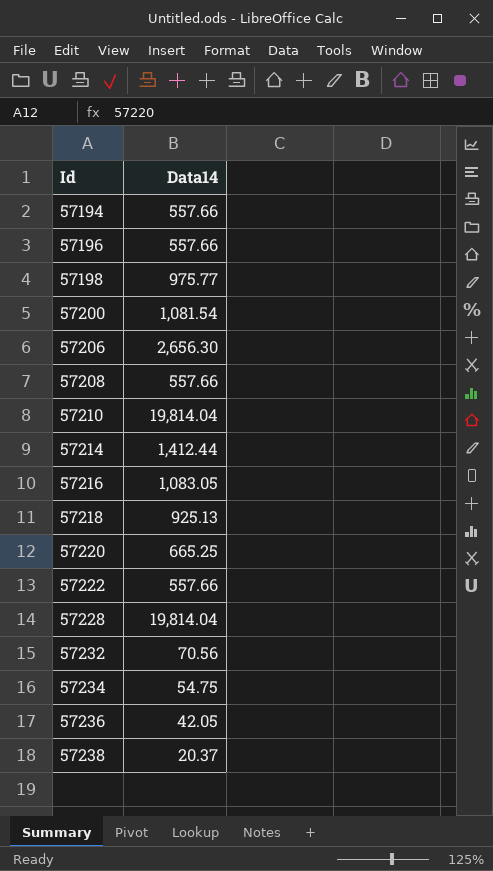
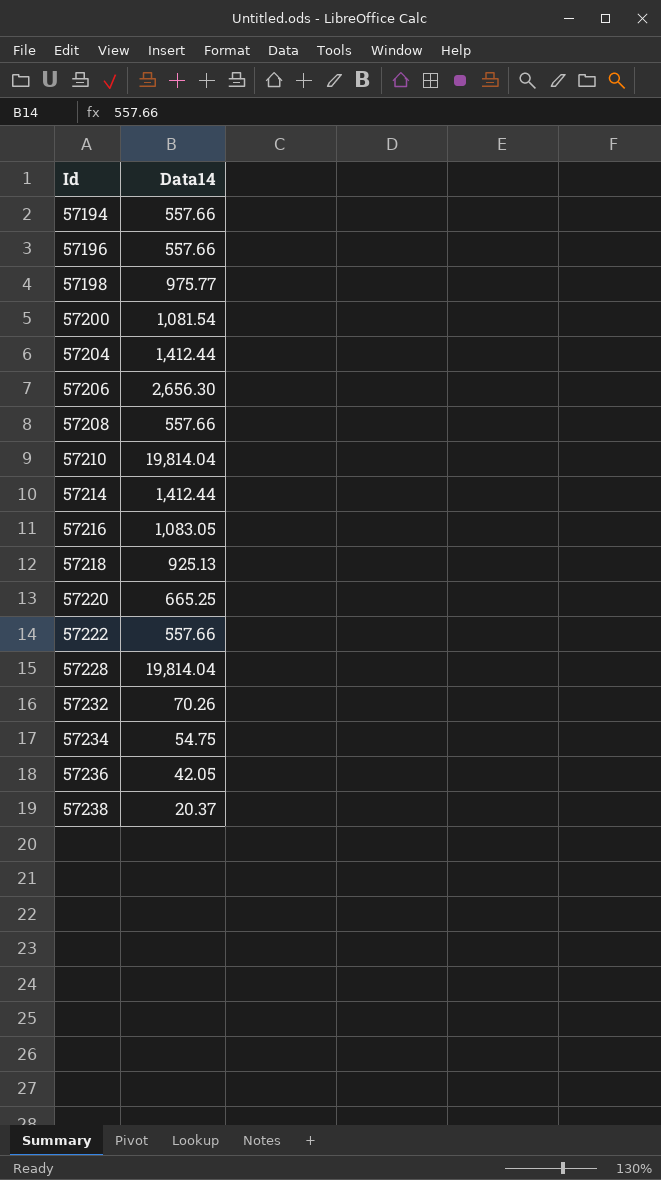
row 57204: none -> 1,412.44
57232 | Data14: 70.56 -> 70.26

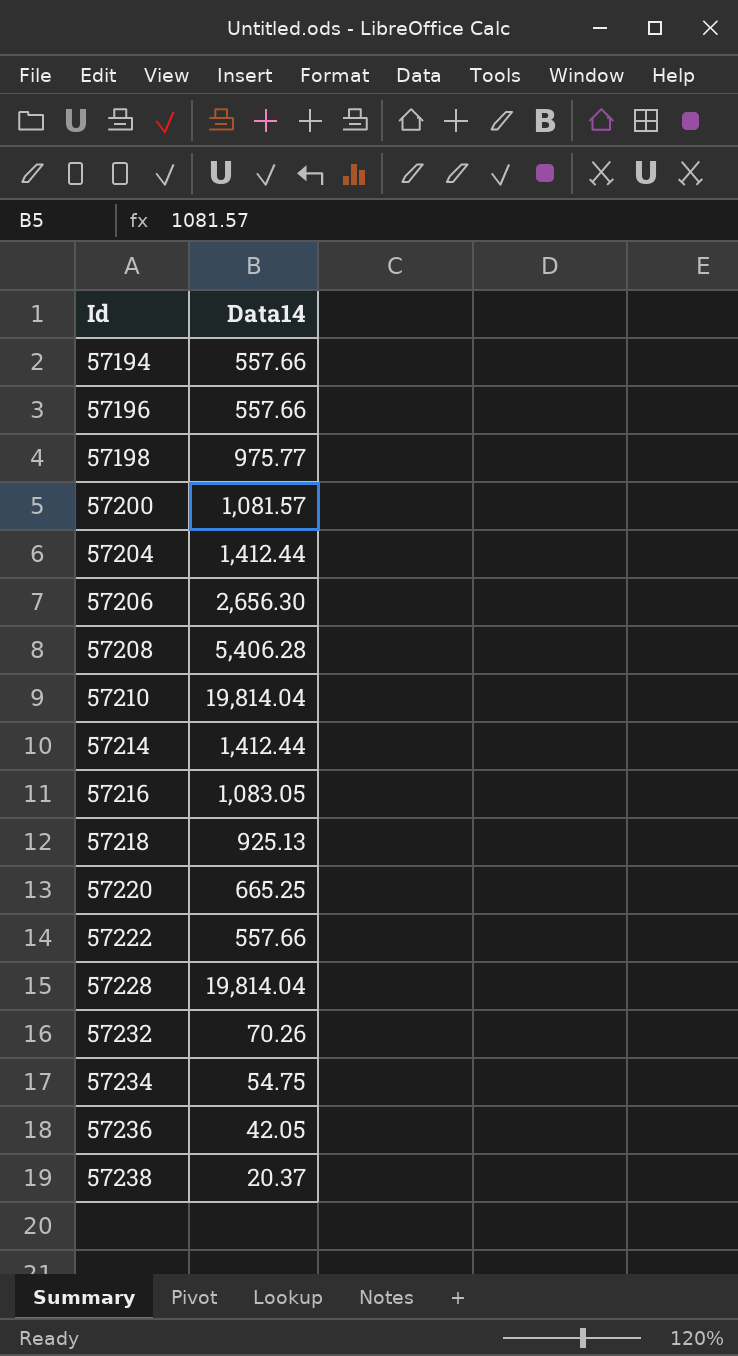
57200 | Data14: 1,081.54 -> 1,081.57
57208 | Data14: 557.66 -> 5,406.28

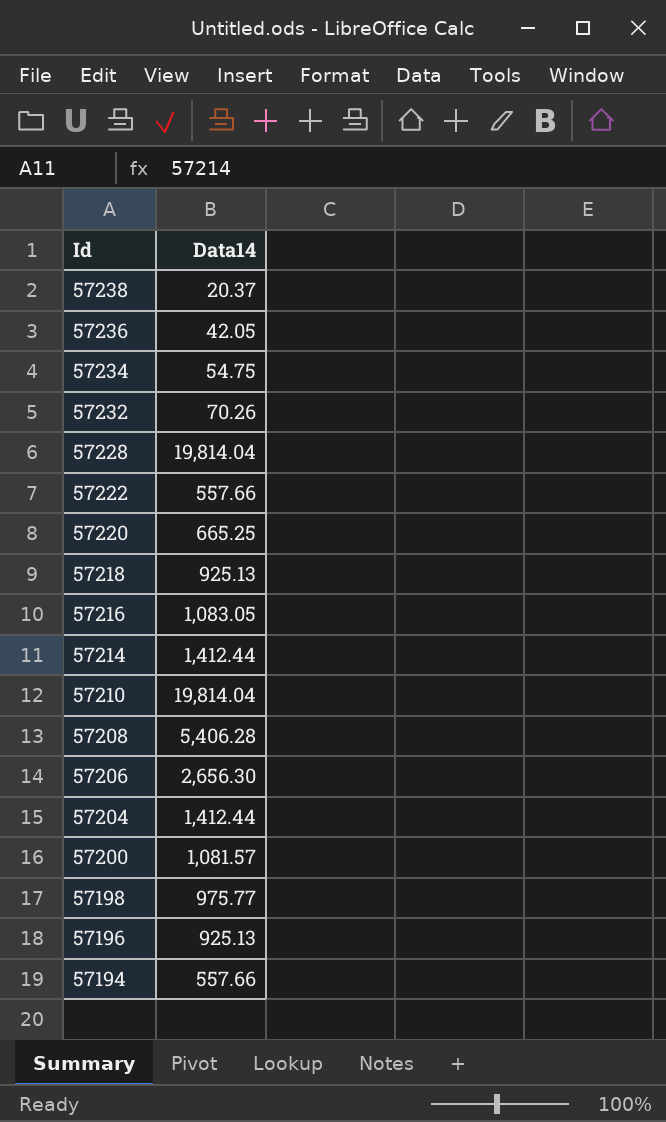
row order: Id ascending -> Id descending
57196 | Data14: 557.66 -> 925.13

